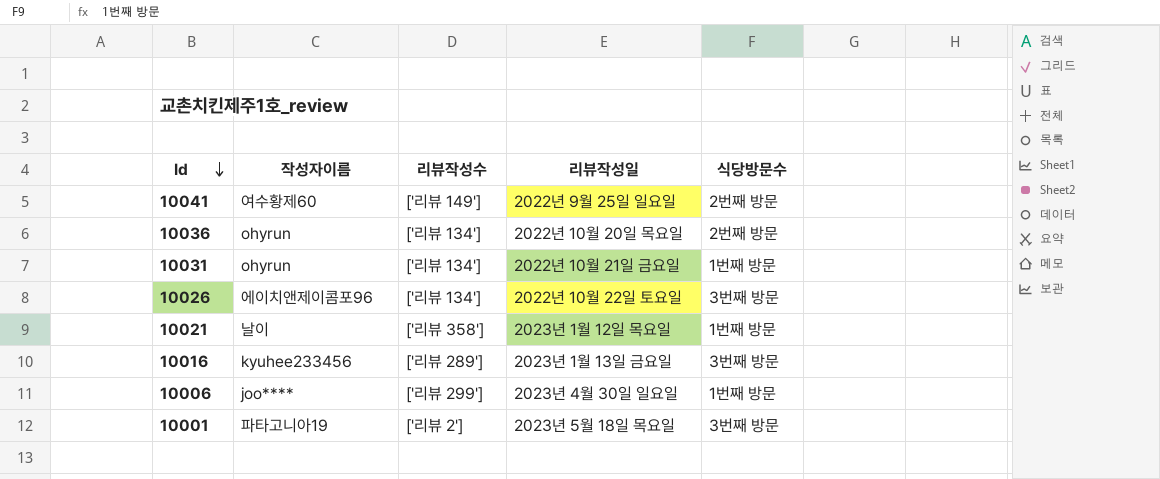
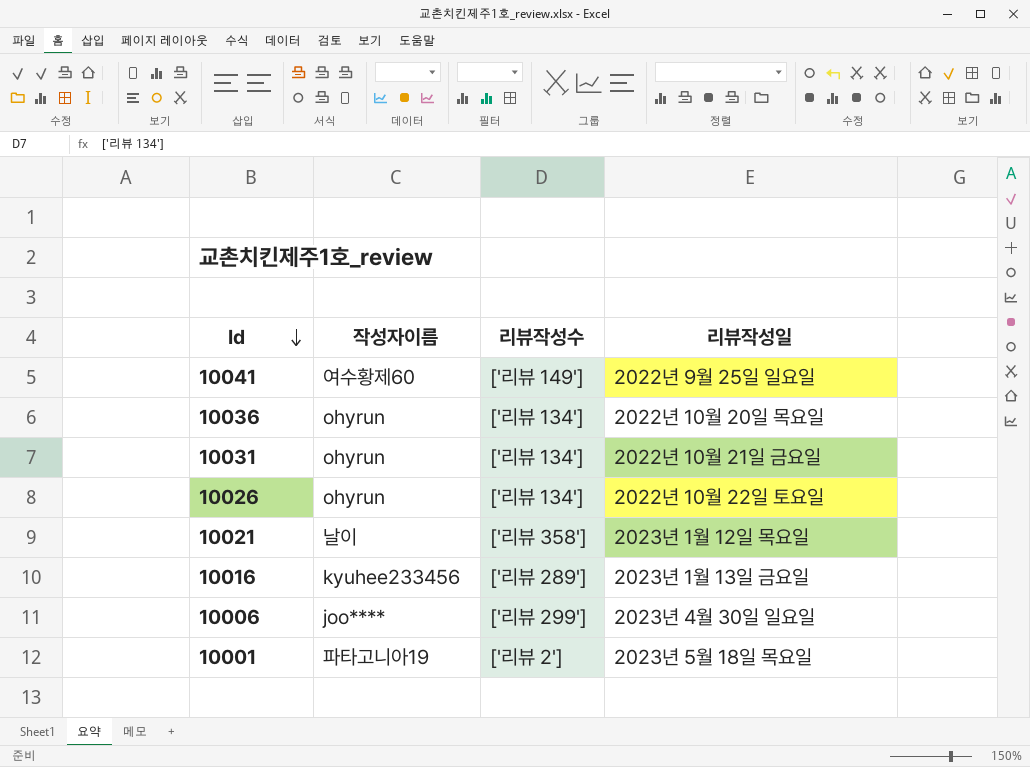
column 식당방문수 | position: 5 -> none
10026 | 작성자이름: 에이치앤제이콤포96 -> ohyrun

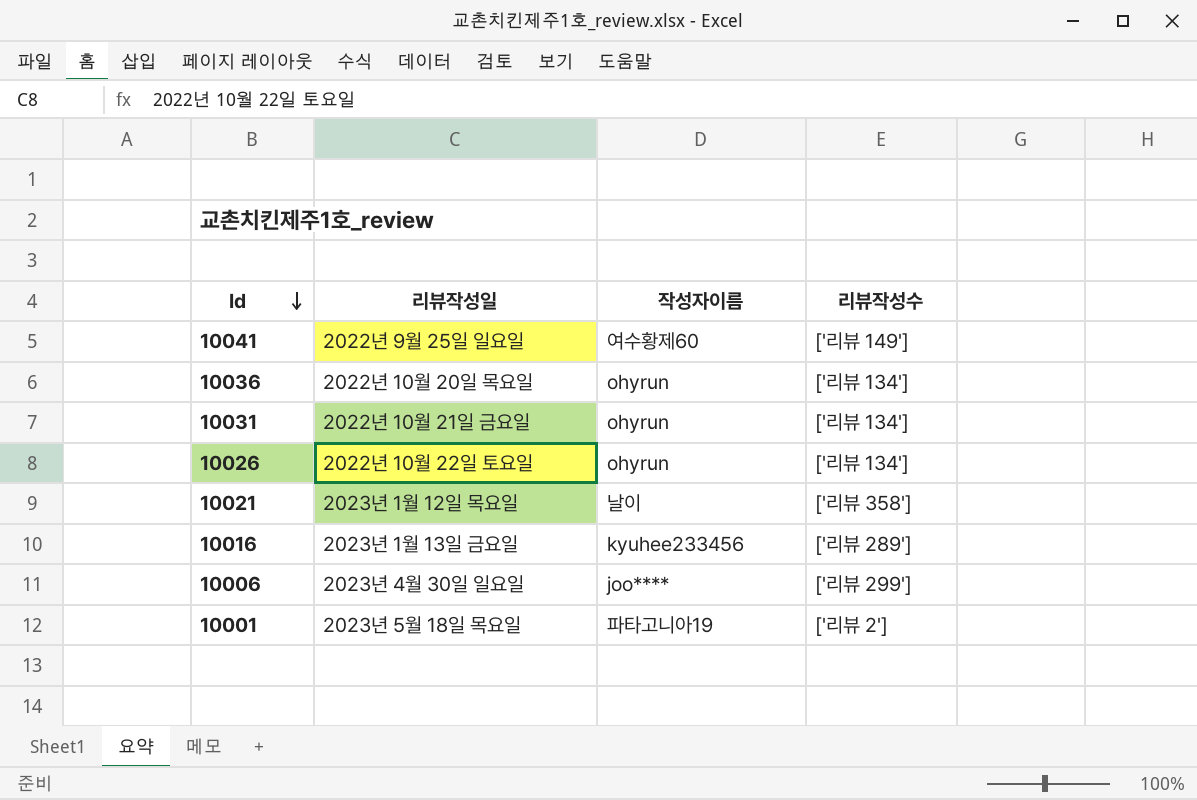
column 리뷰작성일 | position: 4 -> 2

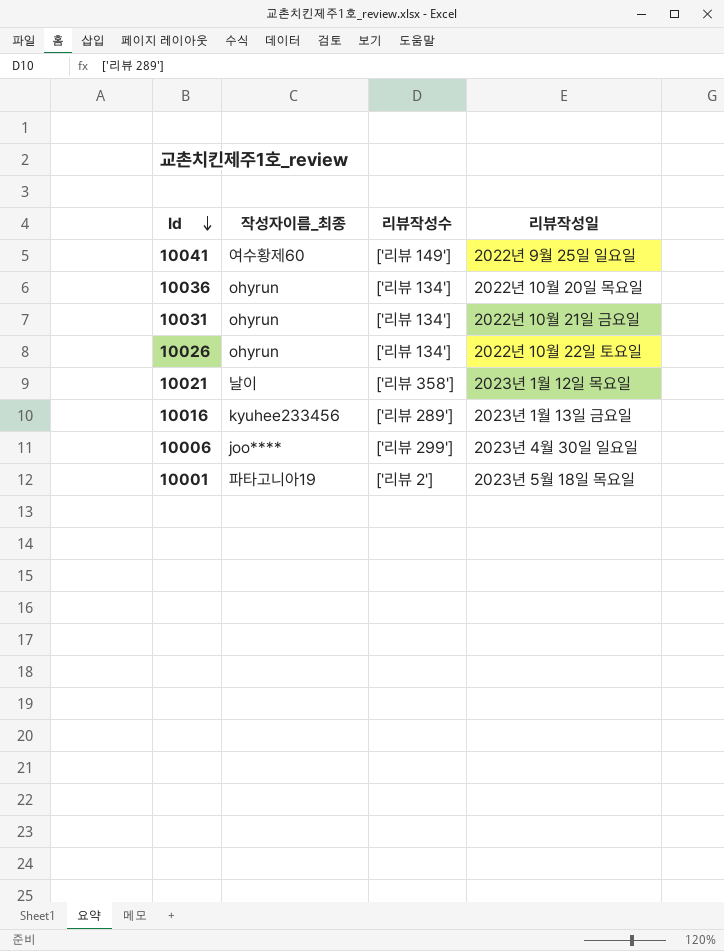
column name: 작성자이름 -> 작성자이름_최종
column 리뷰작성일 | position: 2 -> 4

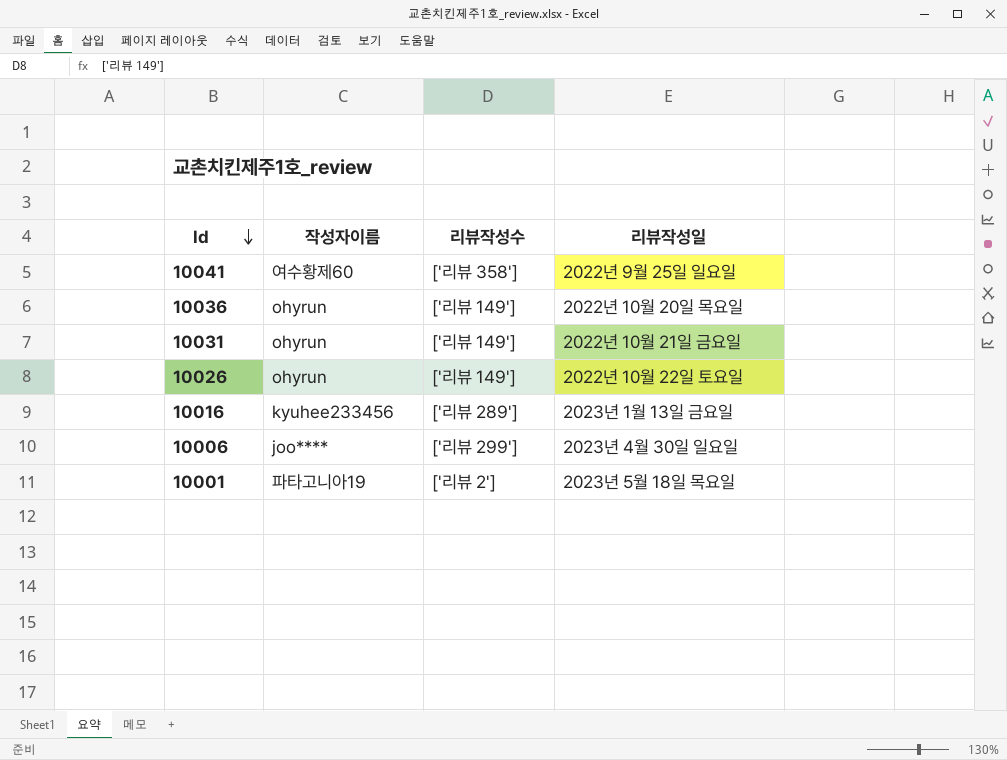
column name: 작성자이름_최종 -> 작성자이름
row 10021: 날이 | ['리뷰 358'] | 2023년 1월 12일 목요일 -> none
10041 | 리뷰작성수: ['리뷰 149'] -> ['리뷰 358']
10036 | 리뷰작성수: ['리뷰 134'] -> ['리뷰 149']
10031 | 리뷰작성수: ['리뷰 134'] -> ['리뷰 149']
10026 | 리뷰작성수: ['리뷰 134'] -> ['리뷰 149']

